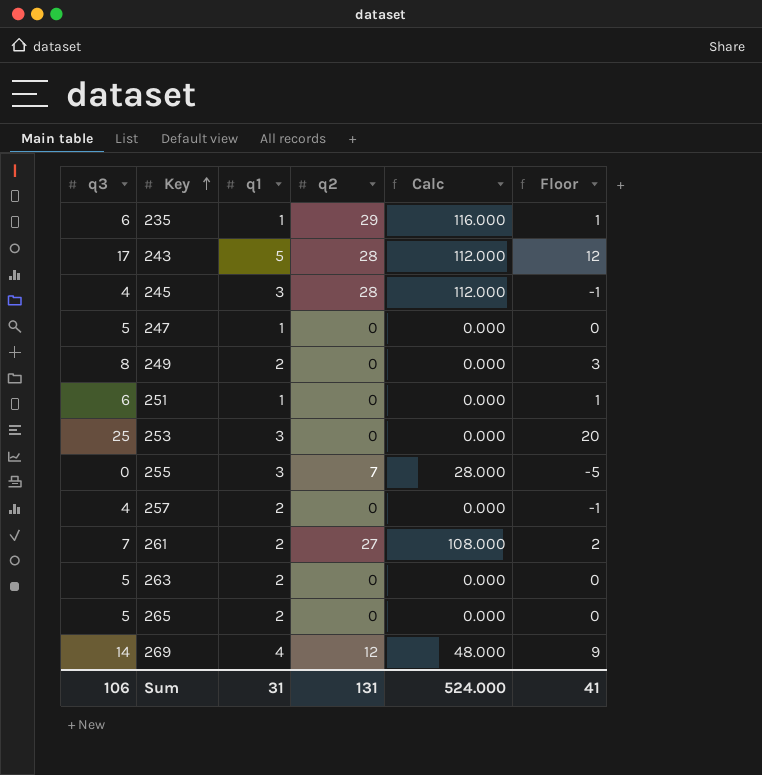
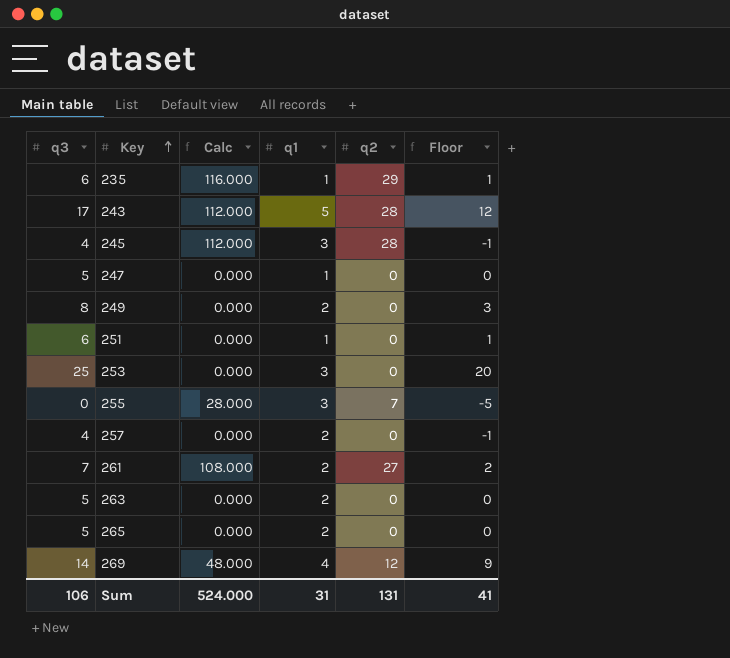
column Calc | position: 5 -> 3

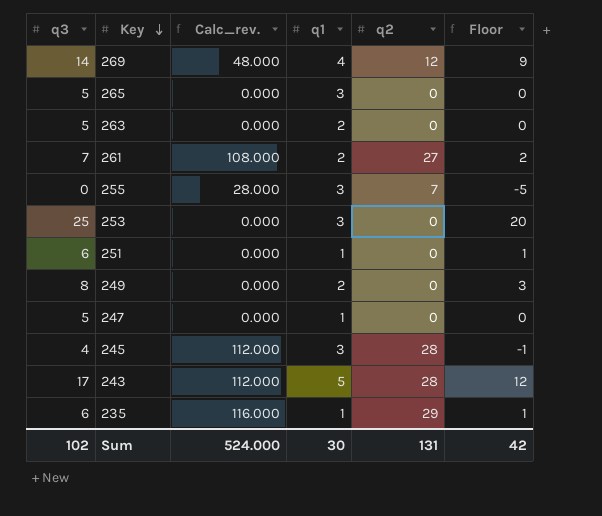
row order: Key ascending -> Key descending
column name: Calc -> Calc_rev.
row 257: 4 | 0.000 | 2 | 0 | -1 -> none
265 | q1: 2 -> 3
Sum | q3: 106 -> 102
Sum | q1: 31 -> 30
Sum | Floor: 41 -> 42

